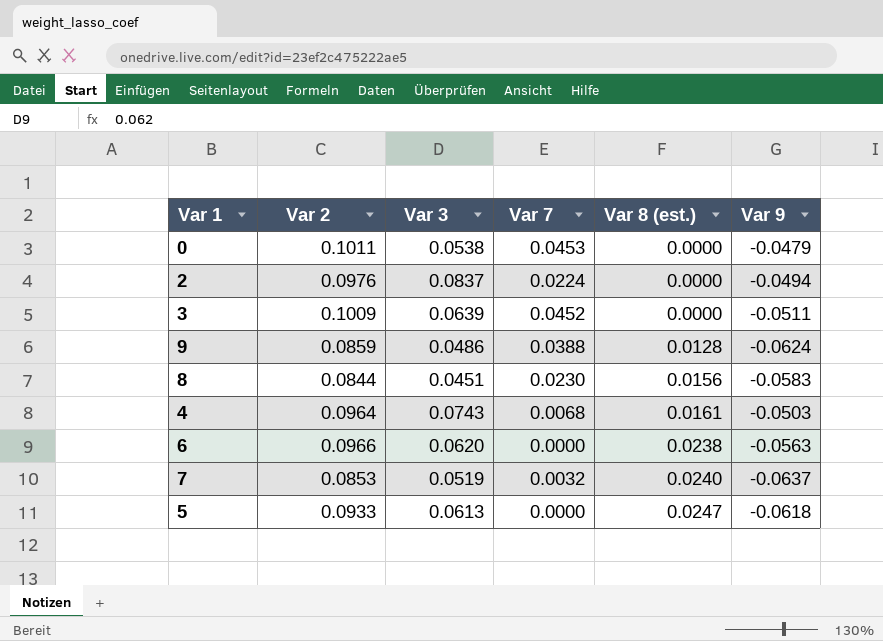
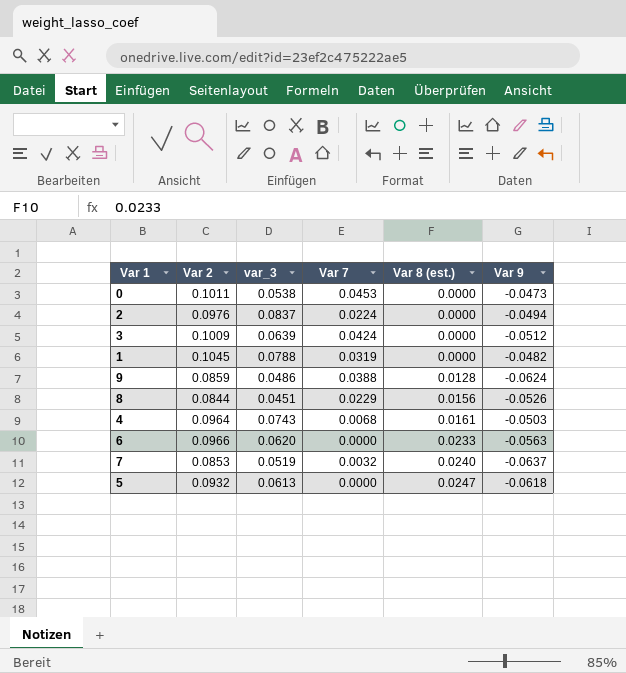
column name: Var 3 -> var_3
0 | Var 9: -0.0479 -> -0.0473
3 | Var 7: 0.0452 -> 0.0424
3 | Var 9: -0.0511 -> -0.0512
row 1: none -> 0.1045 | 0.0788 | 0.0319 | 0.0000 | -0.0482
8 | Var 7: 0.0230 -> 0.0229
8 | Var 9: -0.0583 -> -0.0526
6 | Var 8 (est.): 0.0238 -> 0.0233
5 | Var 2: 0.0933 -> 0.0932

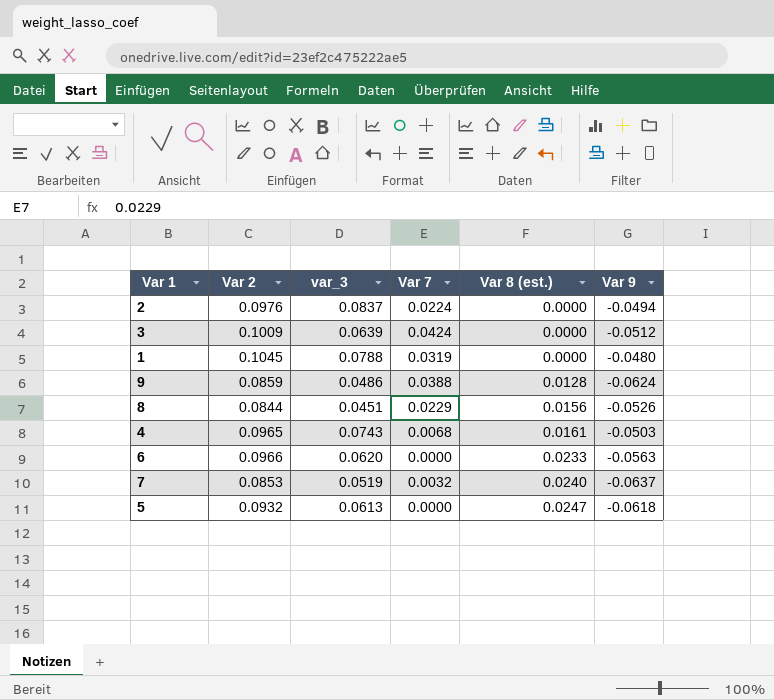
row 0: 0.1011 | 0.0538 | 0.0453 | 0.0000 | -0.0473 -> none
1 | Var 9: -0.0482 -> -0.0480
4 | Var 2: 0.0964 -> 0.0965

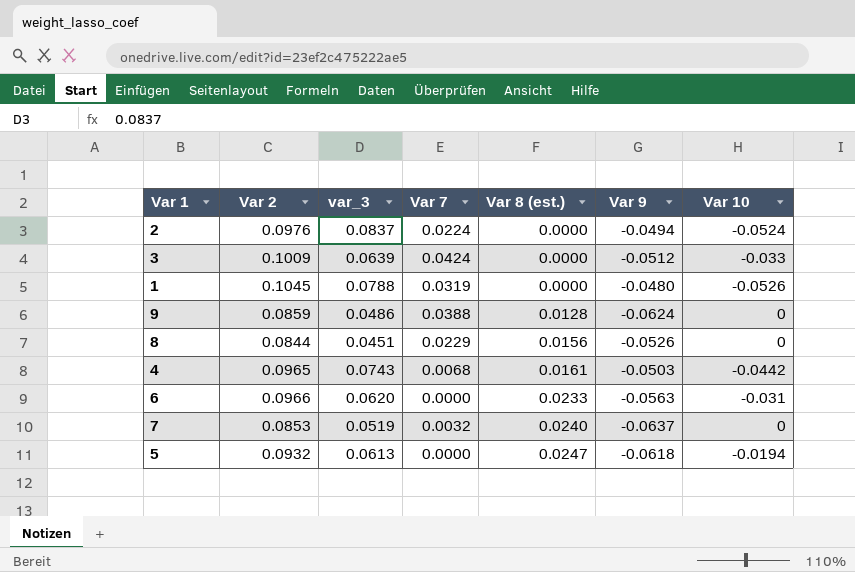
column Var 10 | position: none -> 7

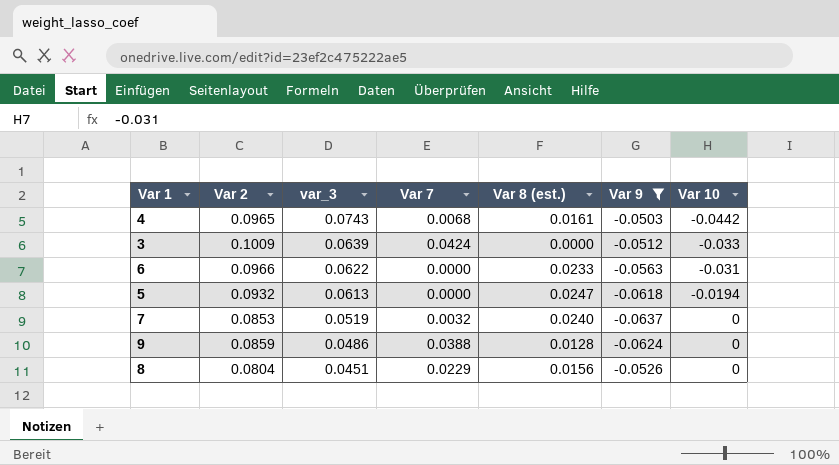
filter: none -> Var 9 <= -0.0503
row order: Var 8 (est.) ascending -> var_3 descending
6 | var_3: 0.0620 -> 0.0622
8 | Var 2: 0.0844 -> 0.0804

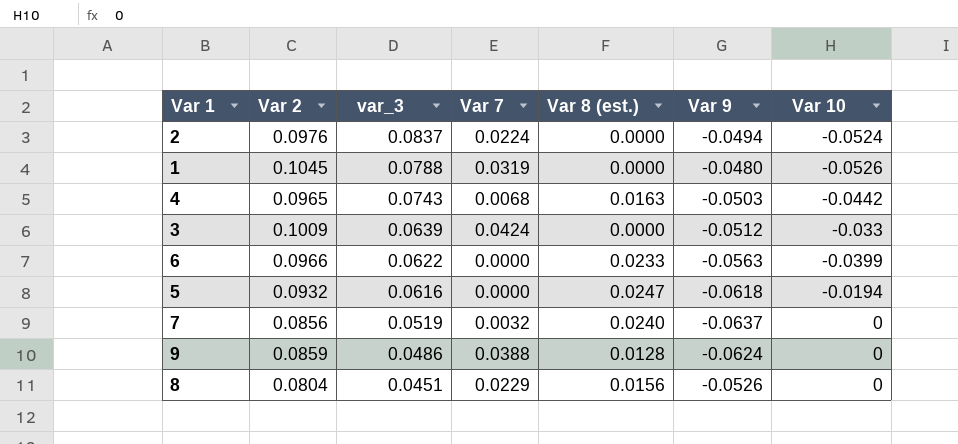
filter: Var 9 <= -0.0503 -> none
4 | Var 8 (est.): 0.0161 -> 0.0163
6 | Var 10: -0.031 -> -0.0399
5 | var_3: 0.0613 -> 0.0616
7 | Var 2: 0.0853 -> 0.0856

